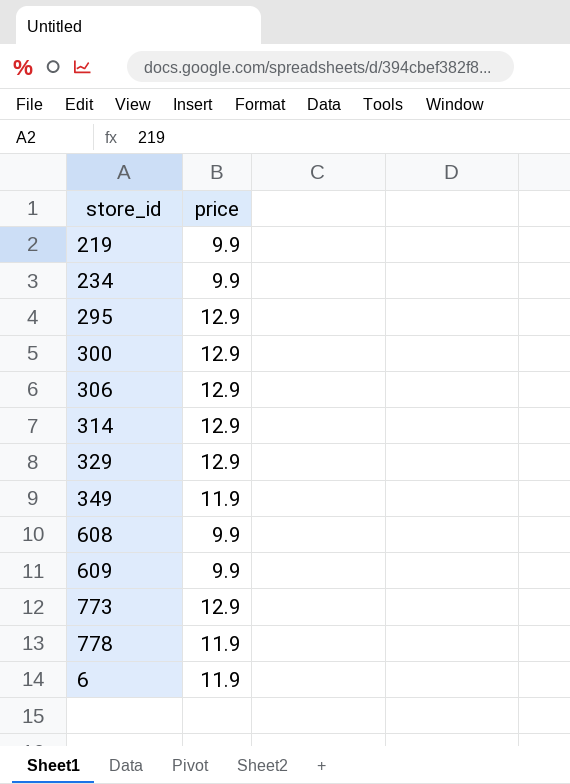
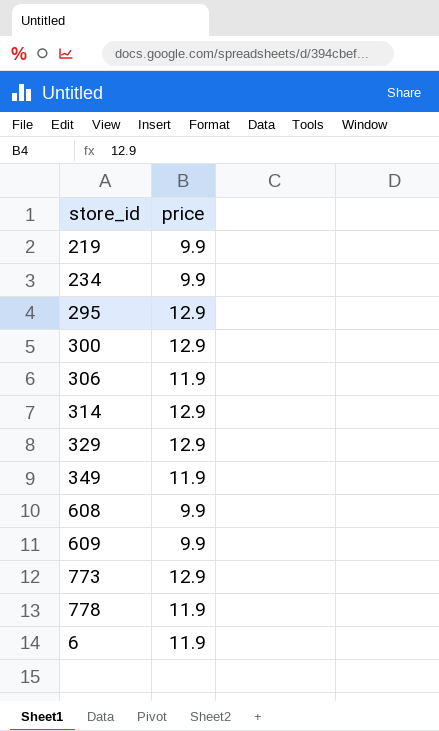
306 | price: 12.9 -> 11.9

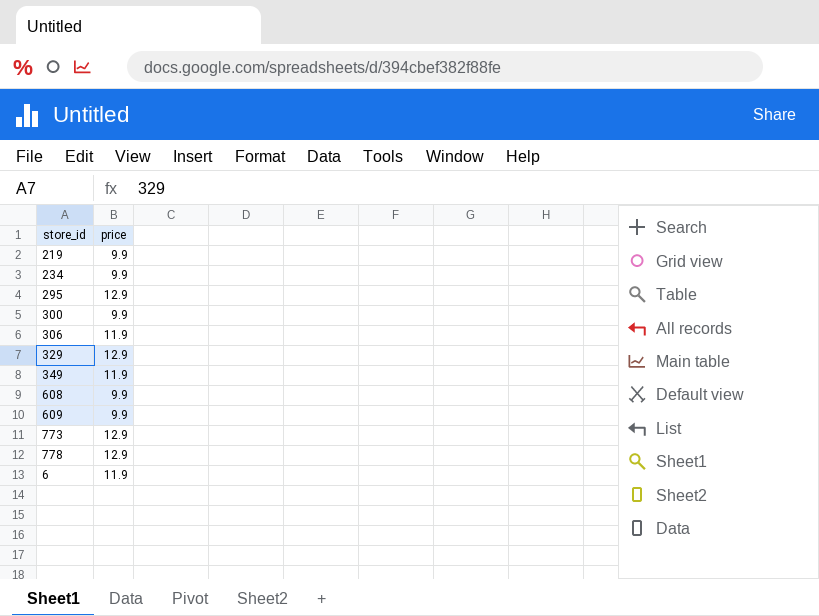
row 314: 12.9 -> none
300 | price: 12.9 -> 9.9
778 | price: 11.9 -> 12.9

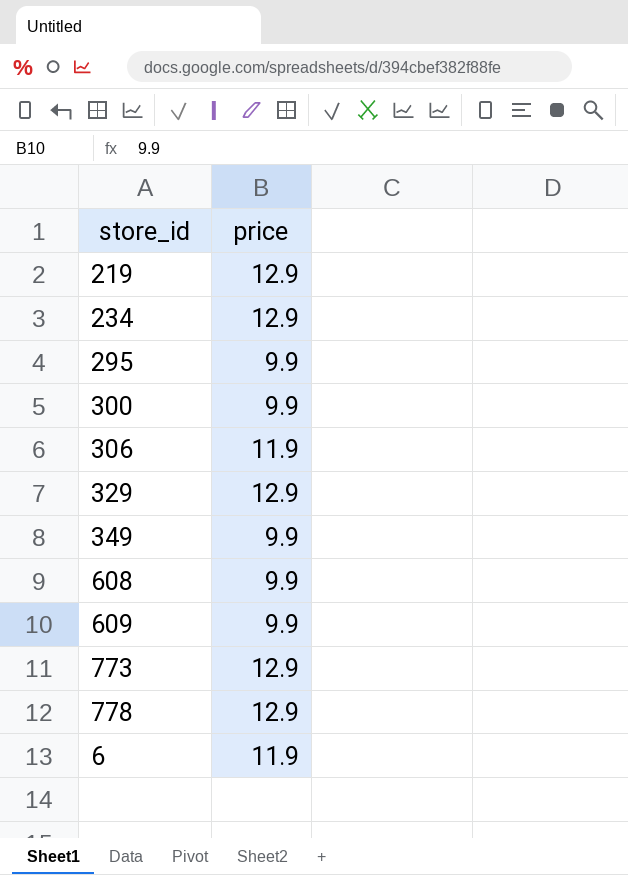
219 | price: 9.9 -> 12.9
234 | price: 9.9 -> 12.9
295 | price: 12.9 -> 9.9
349 | price: 11.9 -> 9.9

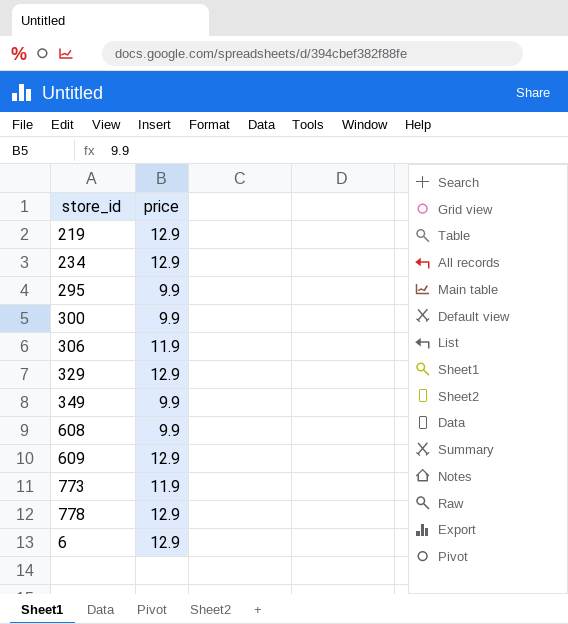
609 | price: 9.9 -> 12.9
773 | price: 12.9 -> 11.9
6 | price: 11.9 -> 12.9

